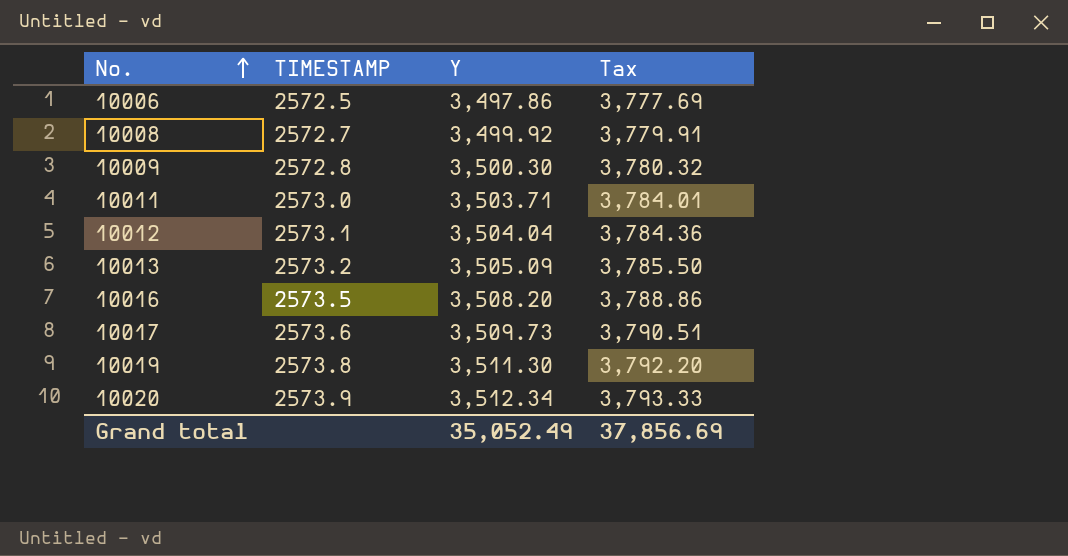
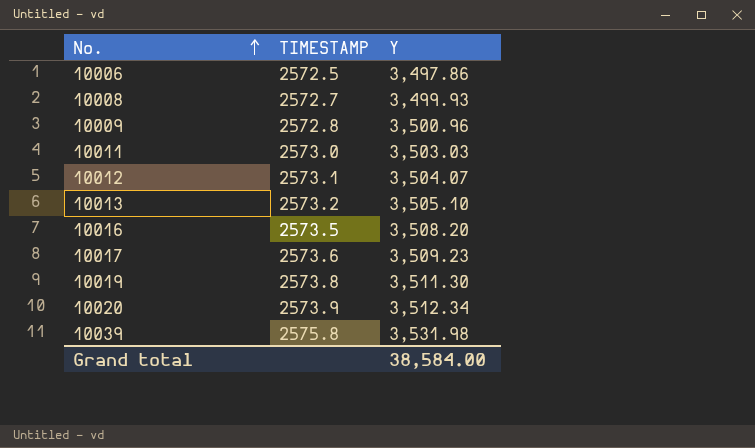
column Tax | formula: [Y] * 1.08 -> none
10008 | Y: 3,499.92 -> 3,499.93
10009 | Y: 3,500.30 -> 3,500.96
10011 | Y: 3,503.71 -> 3,503.03
10012 | Y: 3,504.04 -> 3,504.07
10013 | Y: 3,505.09 -> 3,505.10
10017 | Y: 3,509.73 -> 3,509.23
row 10039: none -> 2575.8 | 3,531.98
Grand total | Y: 35,052.49 -> 38,584.00

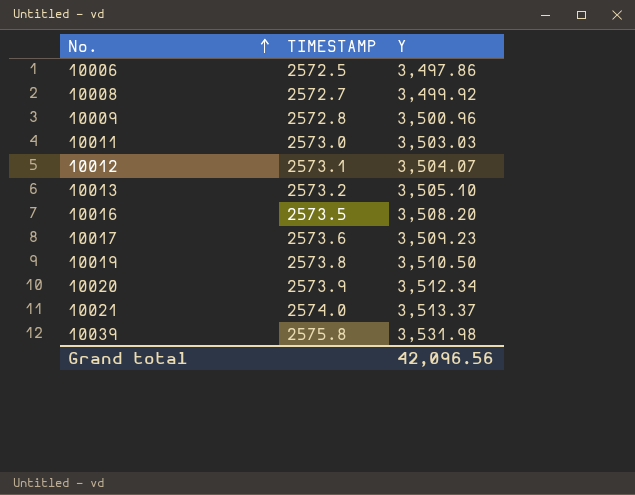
10008 | Y: 3,499.93 -> 3,499.92
10019 | Y: 3,511.30 -> 3,510.50
row 10021: none -> 2574.0 | 3,513.37
Grand total | Y: 38,584.00 -> 42,096.56

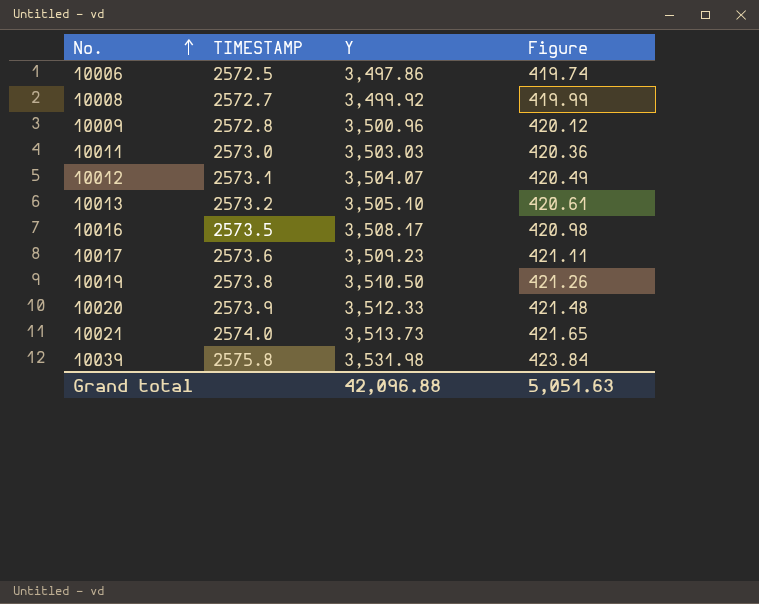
column Figure | formula: none -> [Y] * 0.12
10016 | Y: 3,508.20 -> 3,508.17
10020 | Y: 3,512.34 -> 3,512.33
10021 | Y: 3,513.37 -> 3,513.73
Grand total | Y: 42,096.56 -> 42,096.88

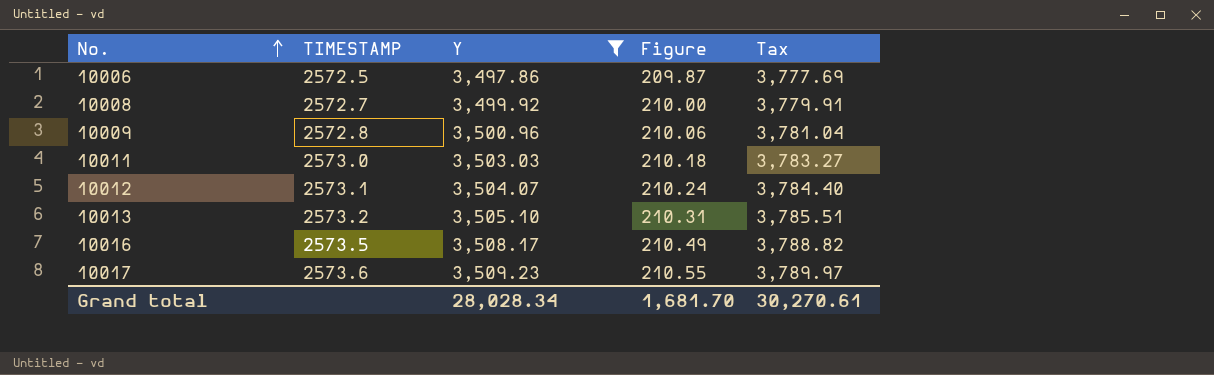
filter: none -> Y <= 3,509.23
column Figure | formula: [Y] * 0.12 -> [Y] * 0.06
column Tax | formula: none -> [Y] * 1.08
Grand total | Y: 42,096.88 -> 28,028.34
Grand total | Figure: 5,051.63 -> 1,681.70

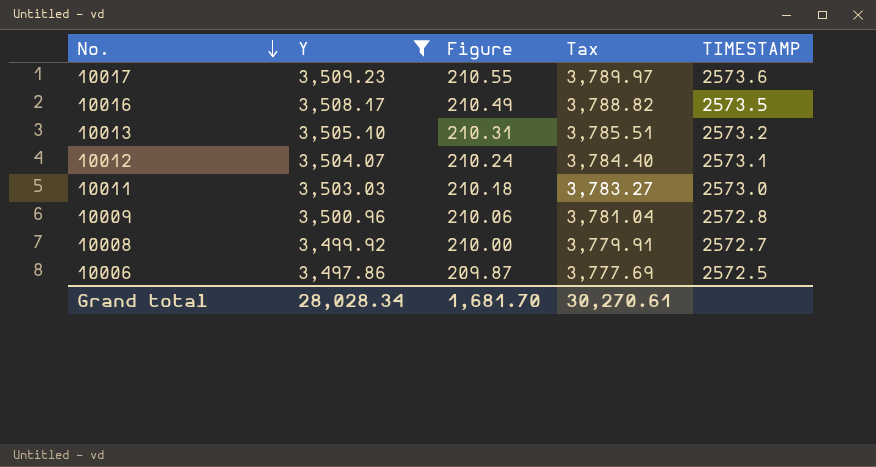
row order: No. ascending -> No. descending
column TIMESTAMP | position: 2 -> 5

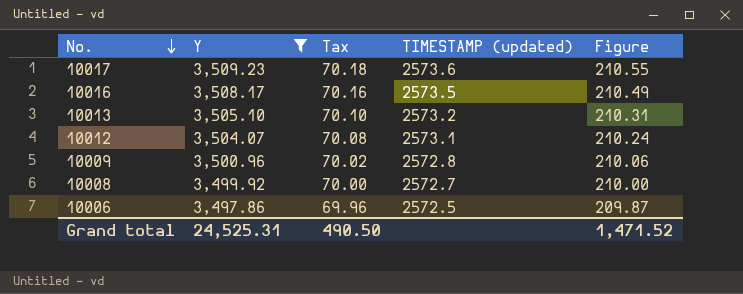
column Tax | formula: [Y] * 1.08 -> [Y] * 0.02
column name: TIMESTAMP -> TIMESTAMP (updated)
column Figure | position: 3 -> 5
row 10011: 3,503.03 | 210.18 | 3,783.27 | 2573.0 -> none
Grand total | Y: 28,028.34 -> 24,525.31
Grand total | Tax: 30,270.61 -> 490.50
Grand total | Figure: 1,681.70 -> 1,471.52

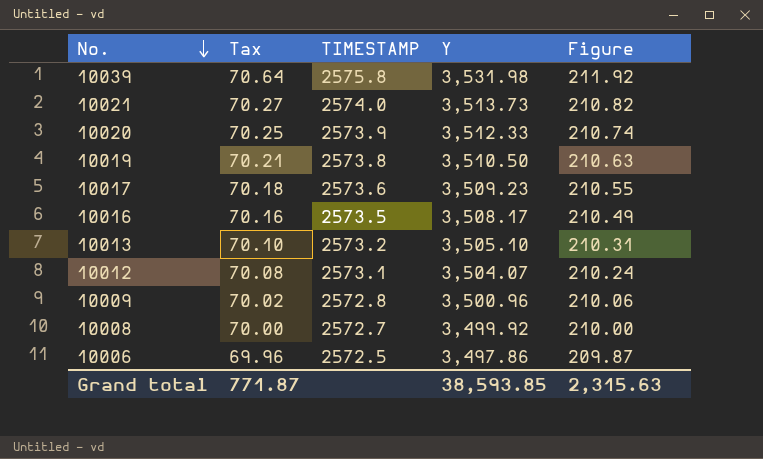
filter: Y <= 3,509.23 -> none
column name: TIMESTAMP (updated) -> TIMESTAMP
column Y | position: 2 -> 4
Grand total | Tax: 490.50 -> 771.87
Grand total | Y: 24,525.31 -> 38,593.85
Grand total | Figure: 1,471.52 -> 2,315.63

